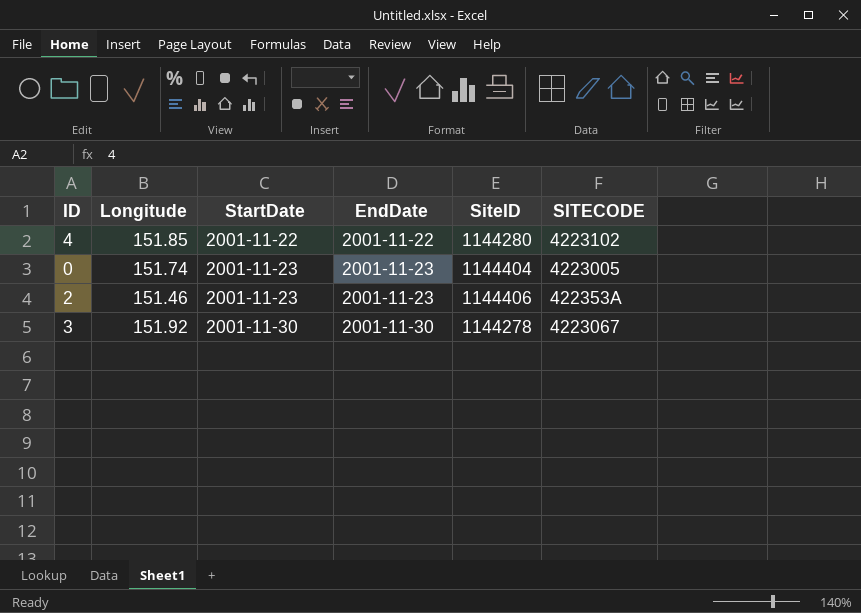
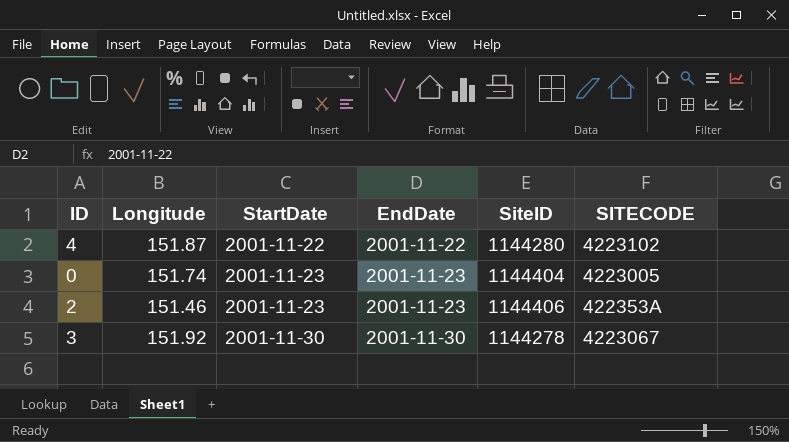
4 | Longitude: 151.85 -> 151.87

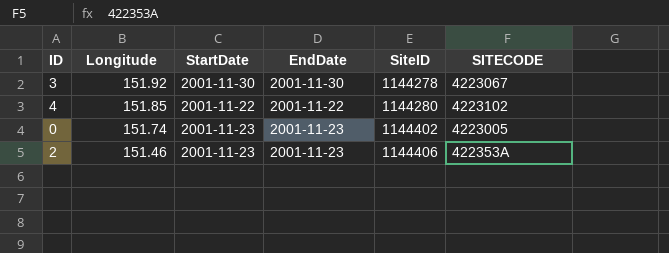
row order: StartDate ascending -> Longitude descending
4 | Longitude: 151.87 -> 151.85
0 | SiteID: 1144404 -> 1144402

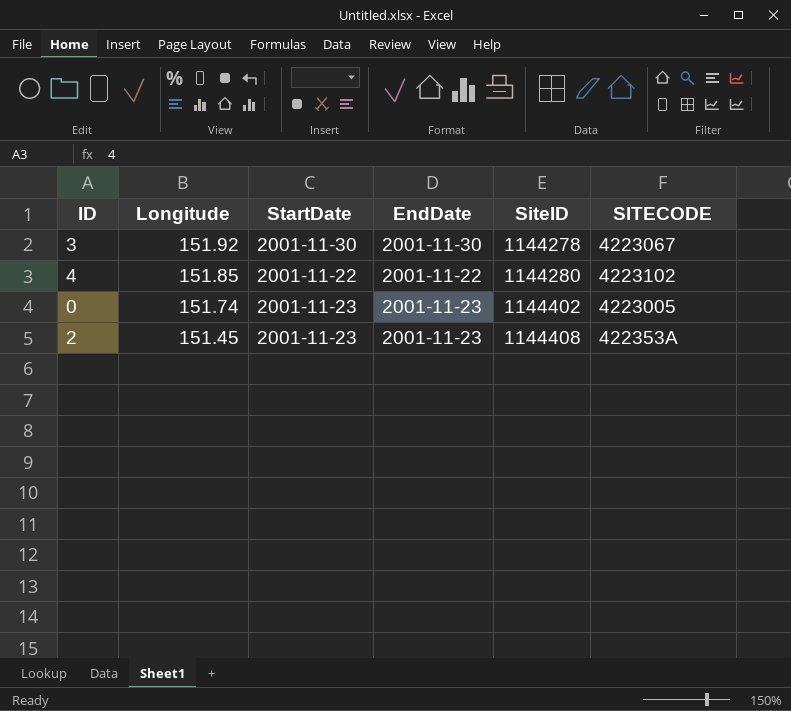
2 | Longitude: 151.46 -> 151.45
2 | SiteID: 1144406 -> 1144408

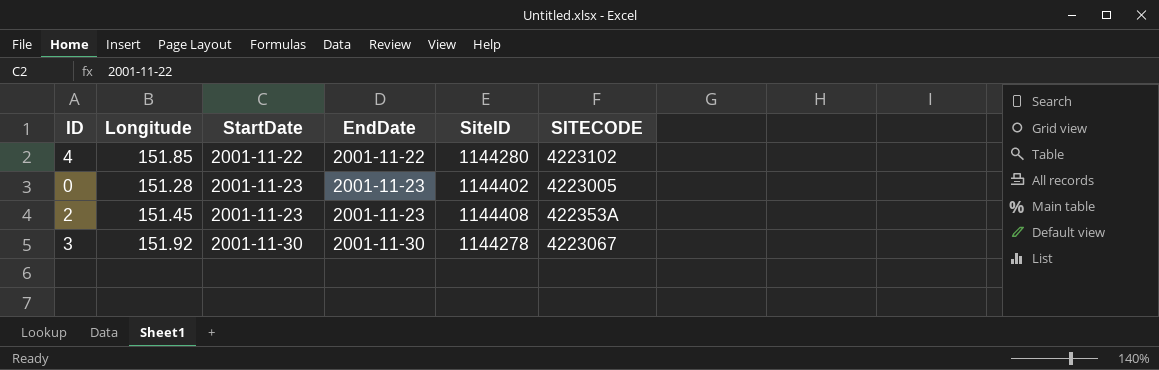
row order: Longitude descending -> StartDate ascending
0 | Longitude: 151.74 -> 151.28

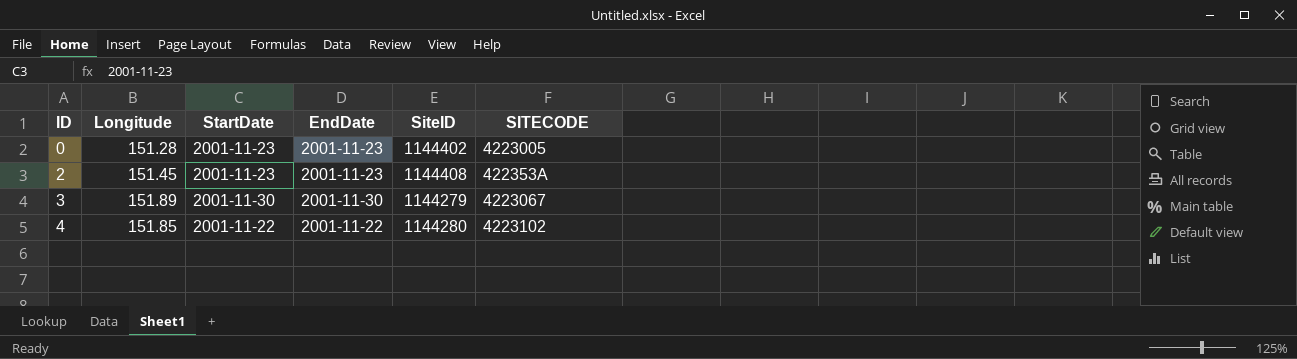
row order: StartDate ascending -> ID ascending
3 | Longitude: 151.92 -> 151.89
3 | SiteID: 1144278 -> 1144279

